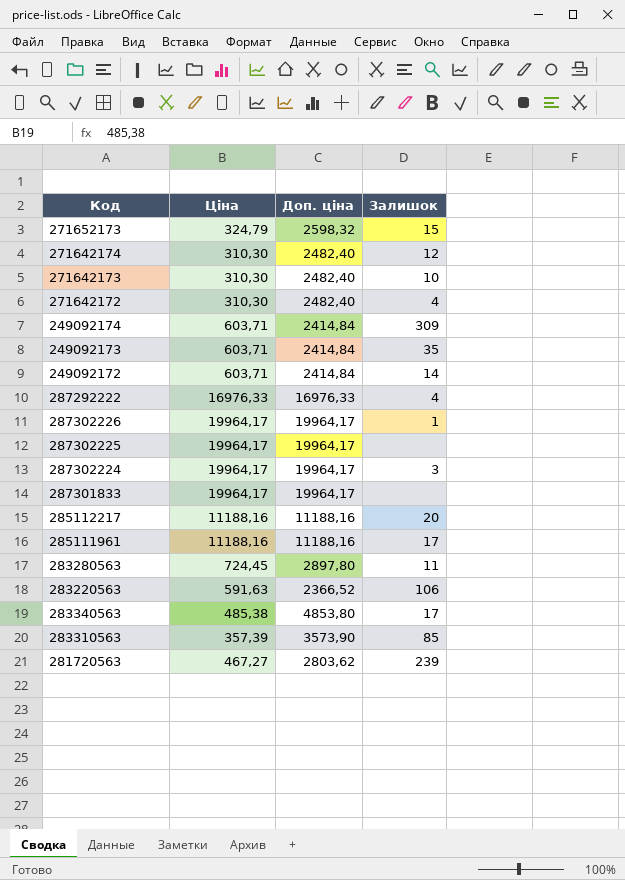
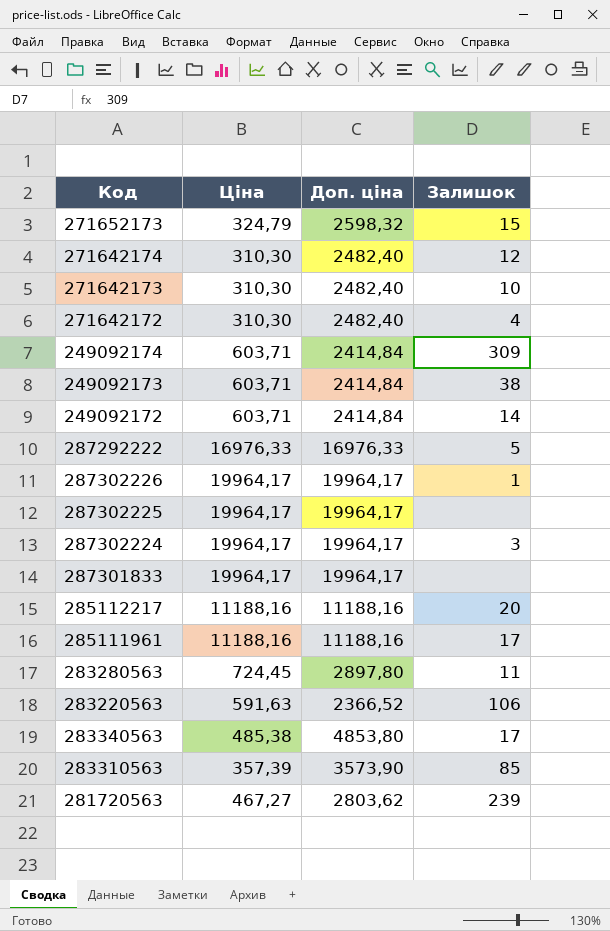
249092173 | Залишок: 35 -> 38
287292222 | Залишок: 4 -> 5

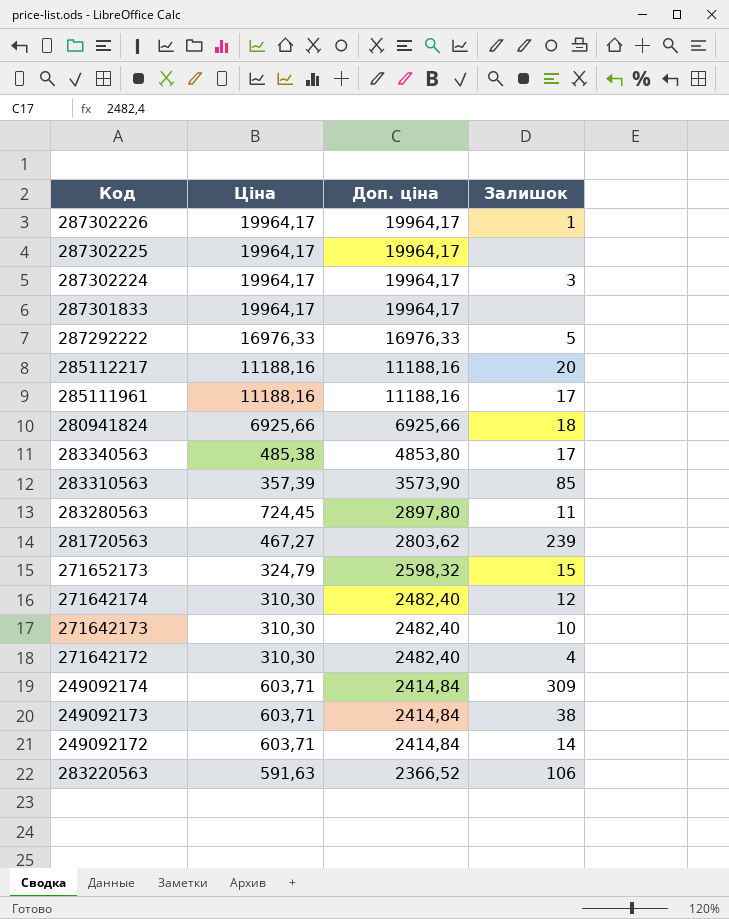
row order: none -> Доп. ціна descending
row 280941824: none -> 6925,66 | 6925,66 | 18

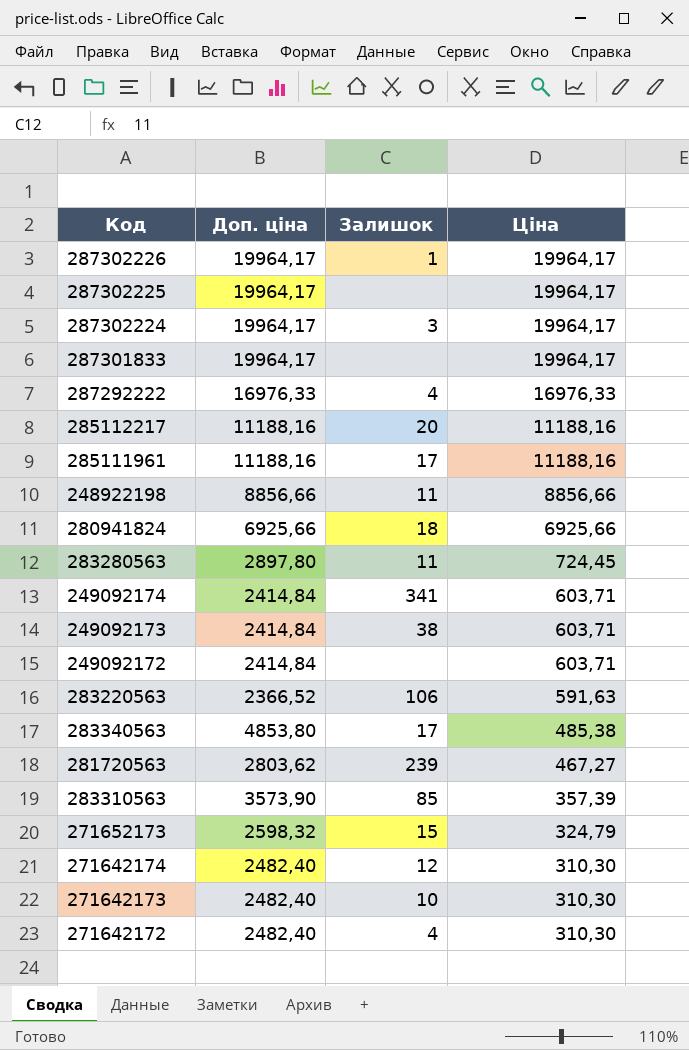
row order: Доп. ціна descending -> Ціна descending
column Ціна | position: 2 -> 4
287292222 | Залишок: 5 -> 4
row 248922198: none -> 8856,66 | 11 | 8856,66
249092174 | Залишок: 309 -> 341
249092172 | Залишок: 14 -> none

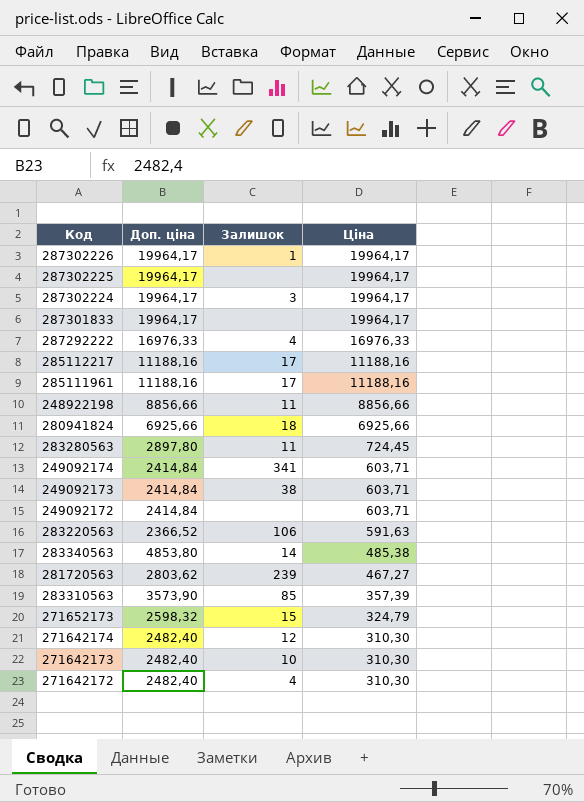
285112217 | Залишок: 20 -> 17
283340563 | Залишок: 17 -> 14

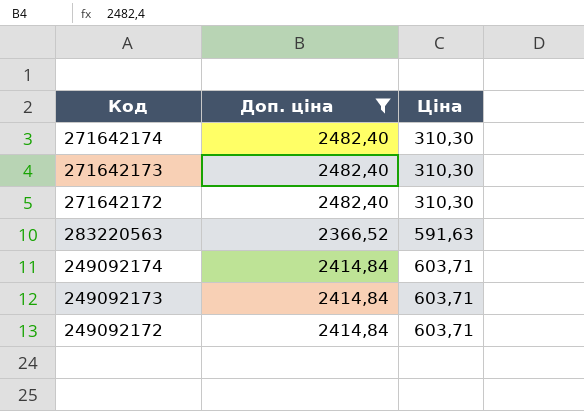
filter: none -> Доп. ціна <= 2482,40
row order: Ціна descending -> Ціна ascending
column Залишок | position: 3 -> none

